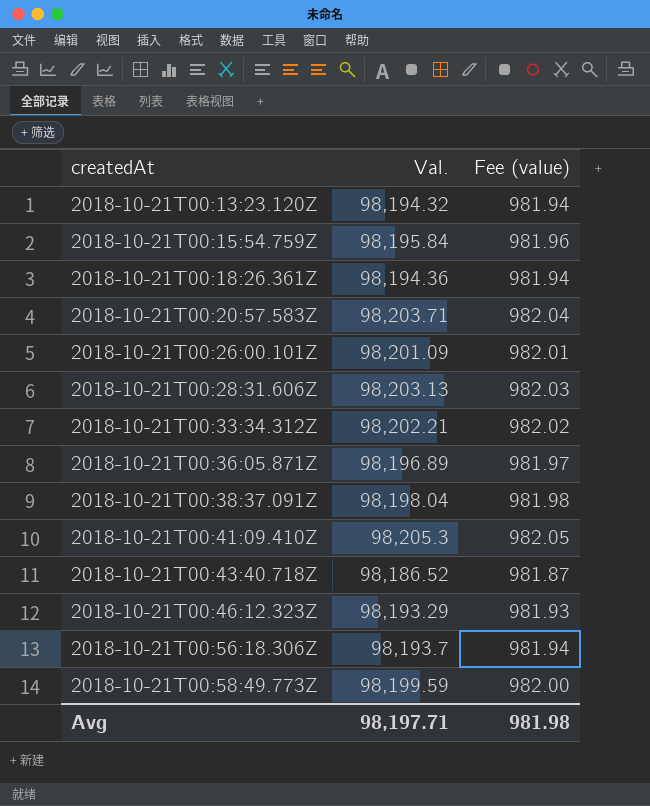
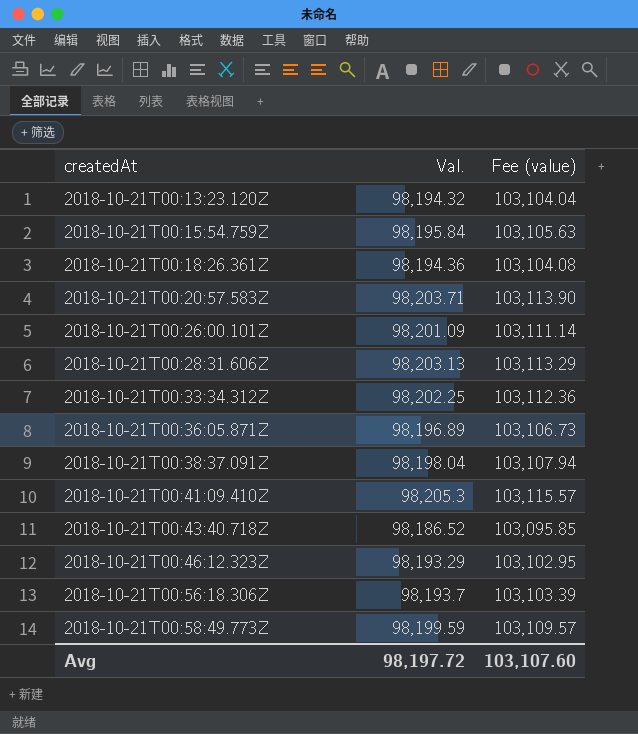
column Fee (value) | formula: [Val.] * 0.01 -> [Val.] * 1.05
2018-10-21T00:33:34.312Z | Val.: 98,202.21 -> 98,202.25
Avg | Val.: 98,197.71 -> 98,197.72
Avg | Fee (value): 981.98 -> 103,107.60

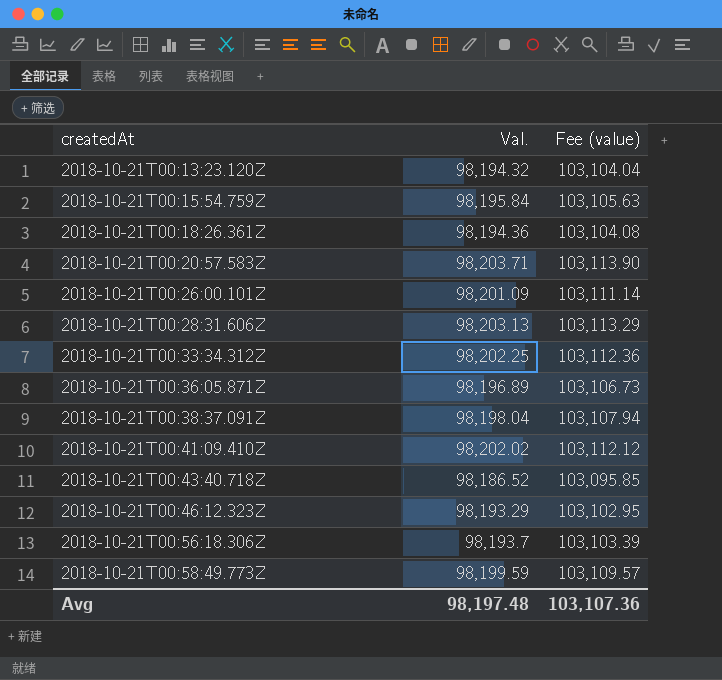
2018-10-21T00:41:09.410Z | Val.: 98,205.3 -> 98,202.02
2018-10-21T00:41:09.410Z | Fee (value): 103,115.57 -> 103,112.12
Avg | Val.: 98,197.72 -> 98,197.48
Avg | Fee (value): 103,107.60 -> 103,107.36

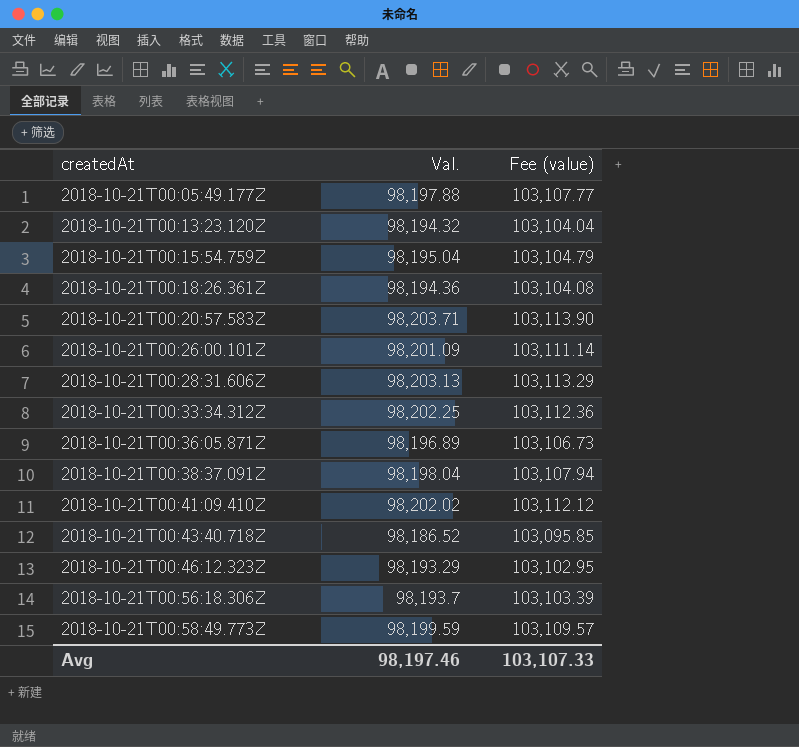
row 2018-10-21T00:05:49.177Z: none -> 98,197.88 | 103,107.77
2018-10-21T00:15:54.759Z | Val.: 98,195.84 -> 98,195.04
2018-10-21T00:15:54.759Z | Fee (value): 103,105.63 -> 103,104.79
Avg | Val.: 98,197.48 -> 98,197.46
Avg | Fee (value): 103,107.36 -> 103,107.33

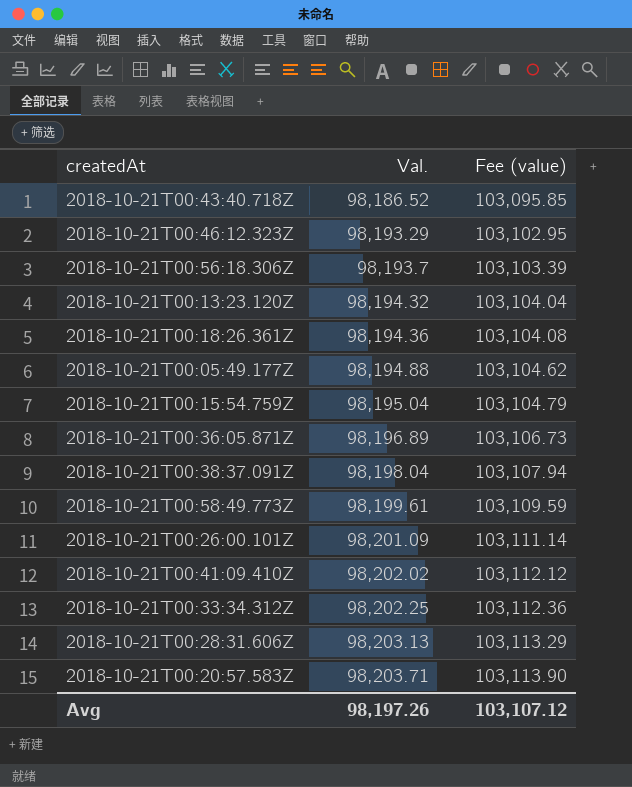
row order: createdAt ascending -> Val. ascending
2018-10-21T00:05:49.177Z | Val.: 98,197.88 -> 98,194.88
2018-10-21T00:05:49.177Z | Fee (value): 103,107.77 -> 103,104.62
2018-10-21T00:58:49.773Z | Val.: 98,199.59 -> 98,199.61
2018-10-21T00:58:49.773Z | Fee (value): 103,109.57 -> 103,109.59
Avg | Val.: 98,197.46 -> 98,197.26
Avg | Fee (value): 103,107.33 -> 103,107.12

